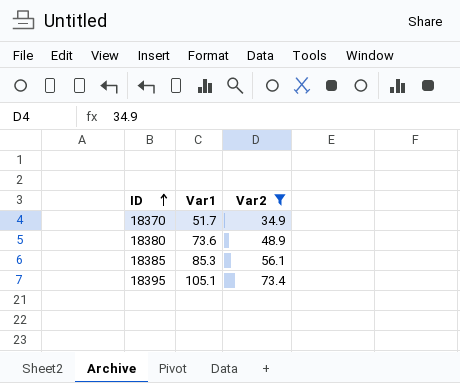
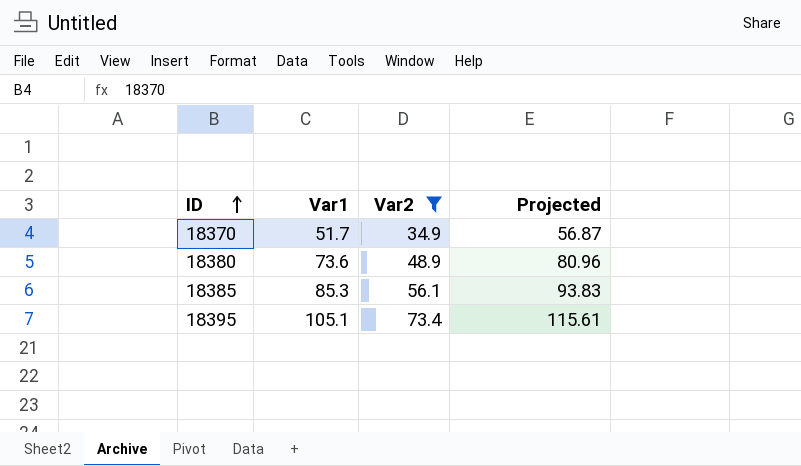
column Projected | formula: none -> [Var1] * 1.1

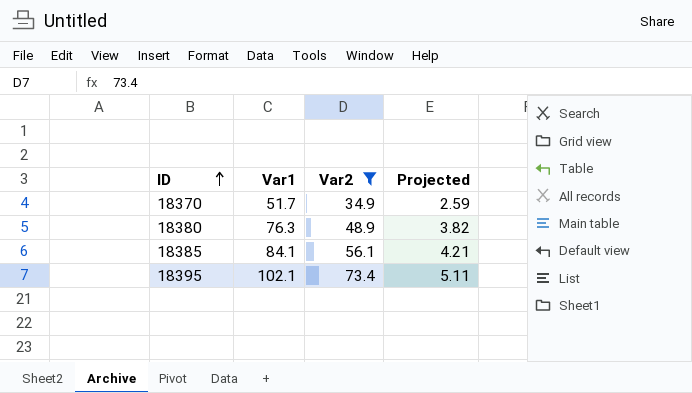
column Projected | formula: [Var1] * 1.1 -> [Var1] * 0.05
18380 | Var1: 73.6 -> 76.3
18385 | Var1: 85.3 -> 84.1
18395 | Var1: 105.1 -> 102.1

